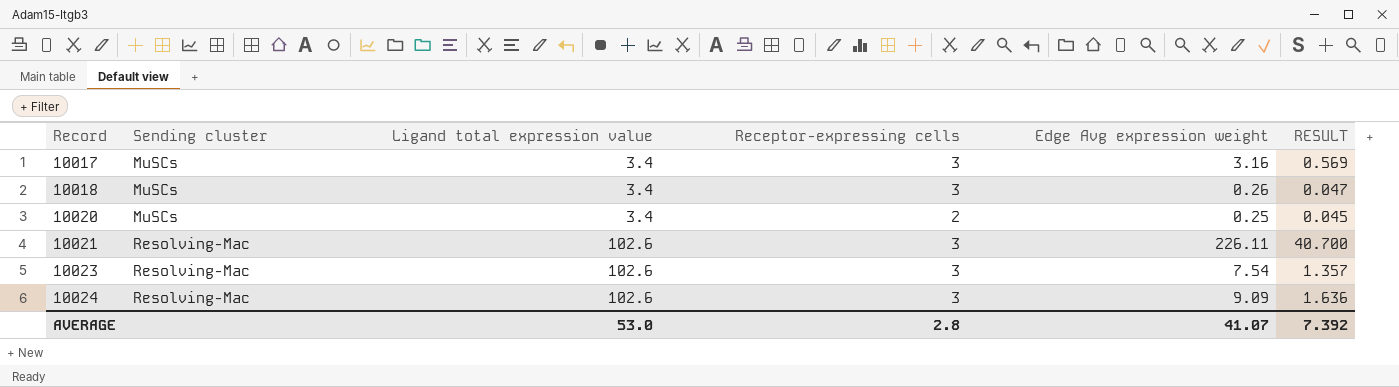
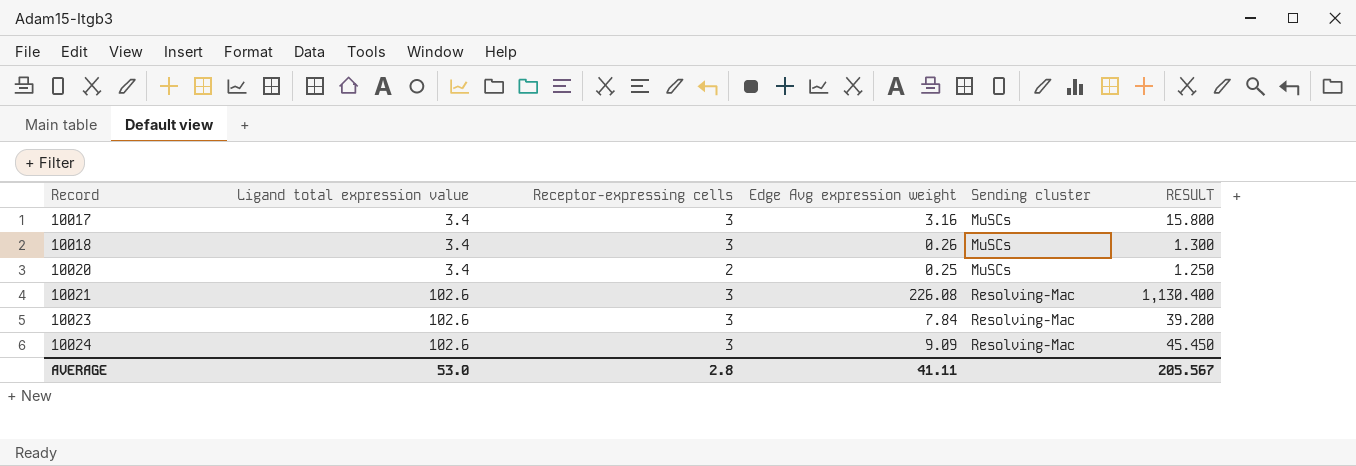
column Sending cluster | position: 2 -> 5
column RESULT | formula: [Edge Avg expression weight] * 0.18 -> [Edge Avg expression weight] * 5
10021 | Edge Avg expression weight: 226.11 -> 226.08
10023 | Edge Avg expression weight: 7.54 -> 7.84
AVERAGE | Edge Avg expression weight: 41.07 -> 41.11
AVERAGE | RESULT: 7.392 -> 205.567

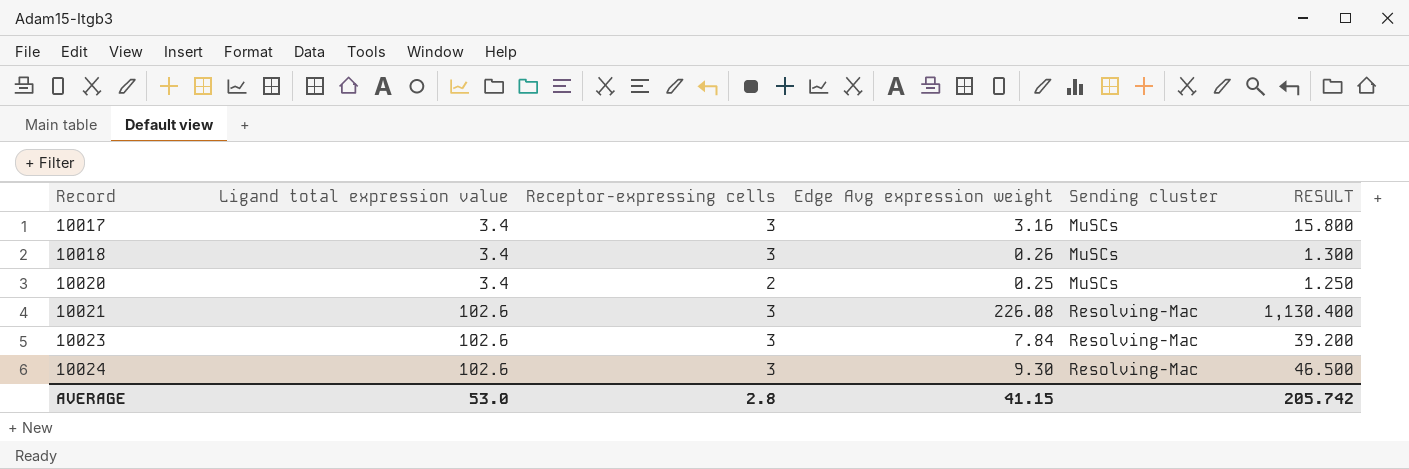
10024 | Edge Avg expression weight: 9.09 -> 9.30
10024 | RESULT: 45.450 -> 46.500
AVERAGE | Edge Avg expression weight: 41.11 -> 41.15
AVERAGE | RESULT: 205.567 -> 205.742

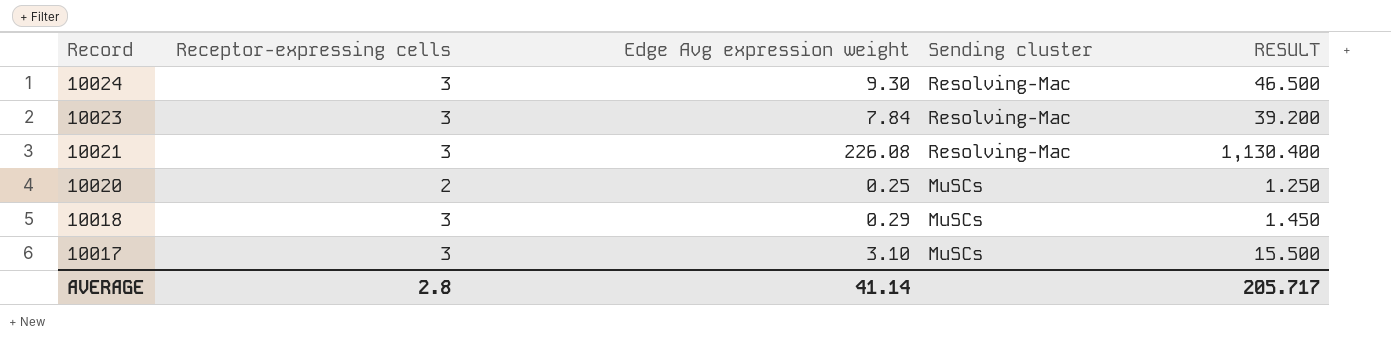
row order: Record ascending -> Record descending
column Ligand total expression value | position: 2 -> none
10018 | Edge Avg expression weight: 0.26 -> 0.29
10018 | RESULT: 1.300 -> 1.450
10017 | Edge Avg expression weight: 3.16 -> 3.10
10017 | RESULT: 15.800 -> 15.500
AVERAGE | Edge Avg expression weight: 41.15 -> 41.14
AVERAGE | RESULT: 205.742 -> 205.717

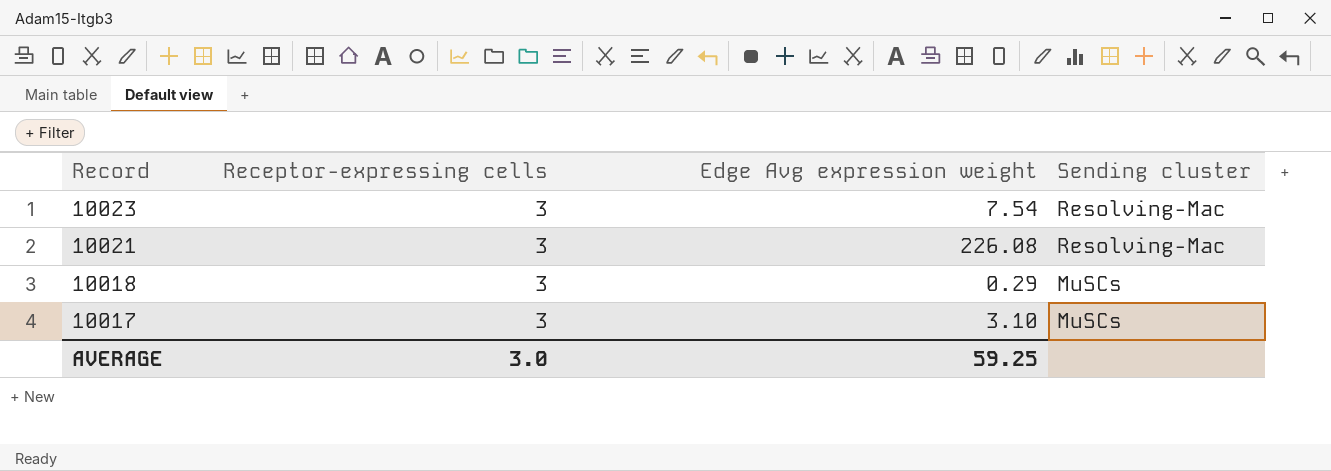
column RESULT | formula: [Edge Avg expression weight] * 5 -> none
row 10024: 3 | 9.30 | Resolving-Mac | 46.500 -> none
row 10020: 2 | 0.25 | MuSCs | 1.250 -> none
10023 | Edge Avg expression weight: 7.84 -> 7.54
AVERAGE | Receptor-expressing cells: 2.8 -> 3.0
AVERAGE | Edge Avg expression weight: 41.14 -> 59.25

